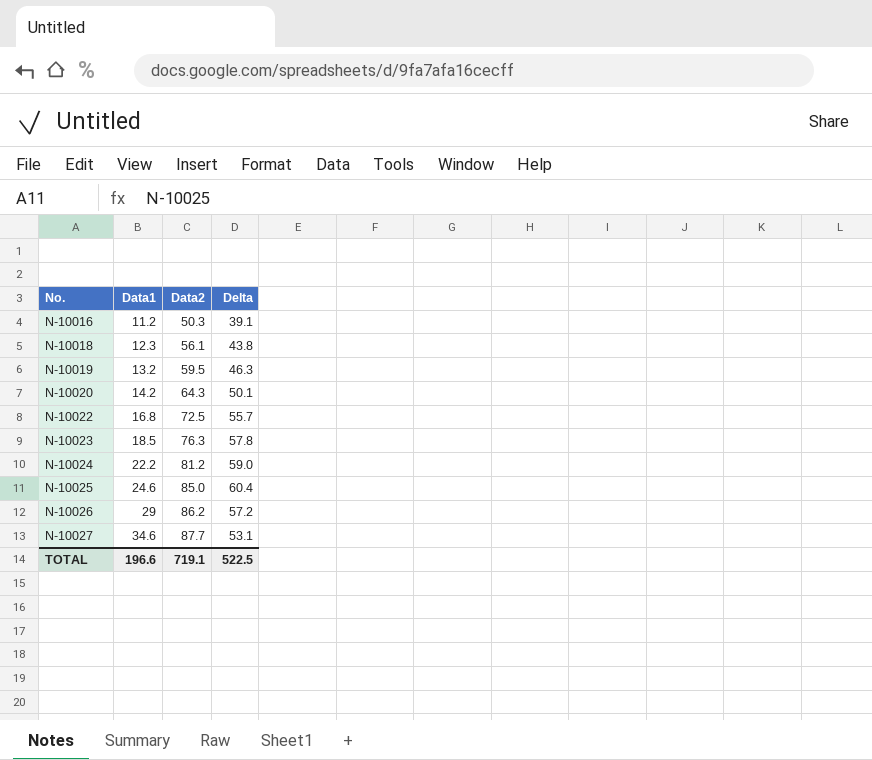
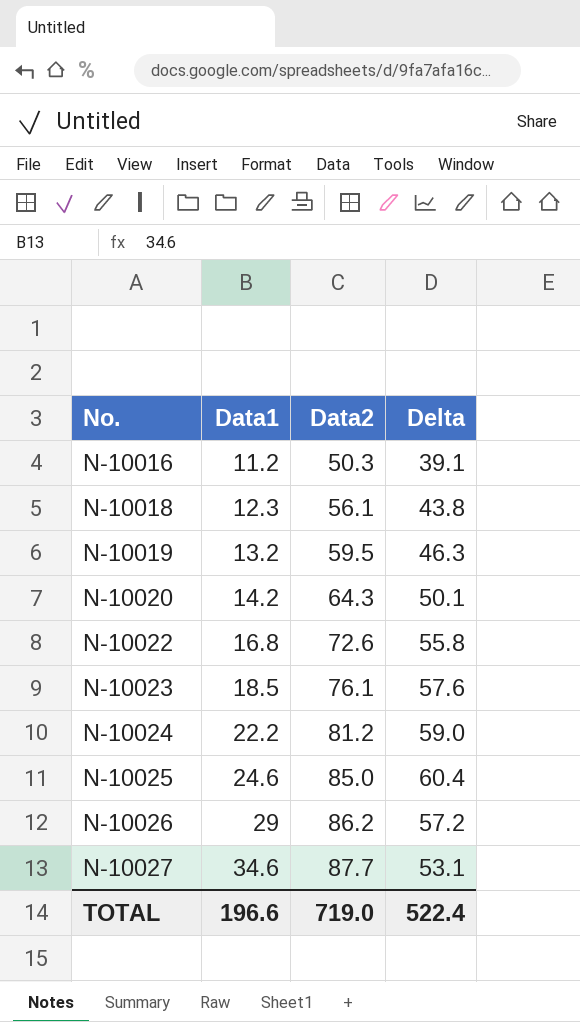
N-10022 | Data2: 72.5 -> 72.6
N-10022 | Delta: 55.7 -> 55.8
N-10023 | Data2: 76.3 -> 76.1
N-10023 | Delta: 57.8 -> 57.6
TOTAL | Data2: 719.1 -> 719.0
TOTAL | Delta: 522.5 -> 522.4

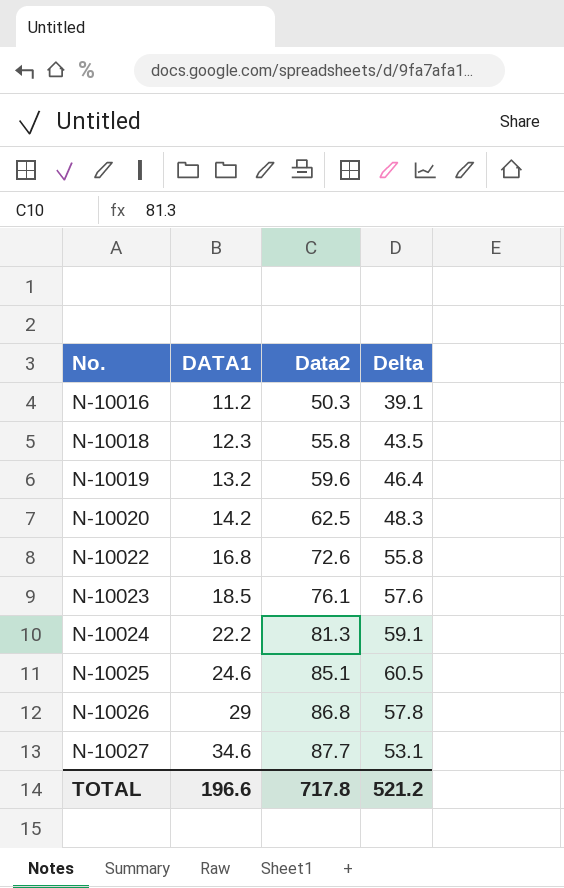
column name: Data1 -> DATA1
N-10018 | Data2: 56.1 -> 55.8
N-10018 | Delta: 43.8 -> 43.5
N-10019 | Data2: 59.5 -> 59.6
N-10019 | Delta: 46.3 -> 46.4
N-10020 | Data2: 64.3 -> 62.5
N-10020 | Delta: 50.1 -> 48.3
N-10024 | Data2: 81.2 -> 81.3
N-10024 | Delta: 59.0 -> 59.1
N-10025 | Data2: 85.0 -> 85.1
N-10025 | Delta: 60.4 -> 60.5
N-10026 | Data2: 86.2 -> 86.8
N-10026 | Delta: 57.2 -> 57.8
TOTAL | Data2: 719.0 -> 717.8
TOTAL | Delta: 522.4 -> 521.2

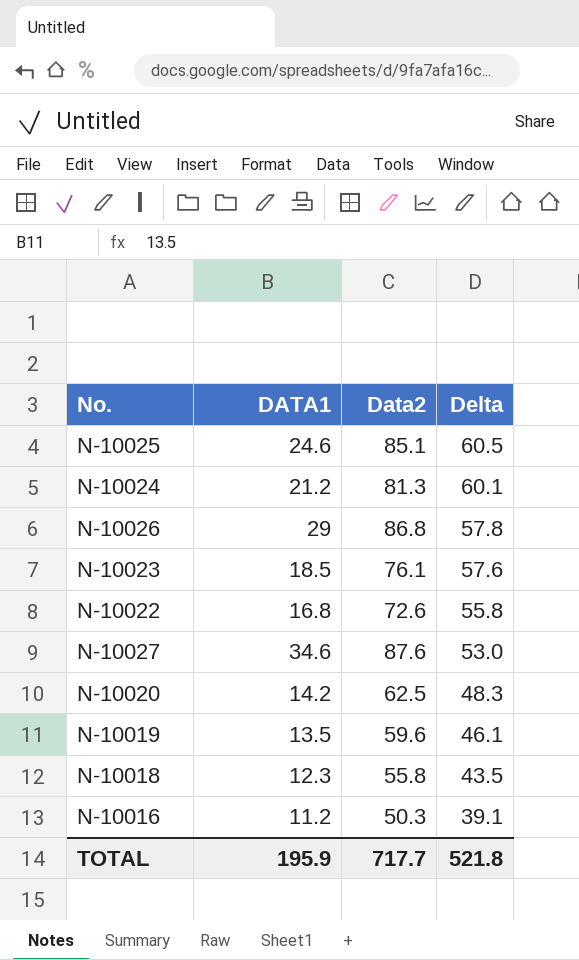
row order: No. ascending -> Delta descending
N-10024 | DATA1: 22.2 -> 21.2
N-10024 | Delta: 59.1 -> 60.1
N-10027 | Data2: 87.7 -> 87.6
N-10027 | Delta: 53.1 -> 53.0
N-10019 | DATA1: 13.2 -> 13.5
N-10019 | Delta: 46.4 -> 46.1
TOTAL | DATA1: 196.6 -> 195.9
TOTAL | Data2: 717.8 -> 717.7
TOTAL | Delta: 521.2 -> 521.8

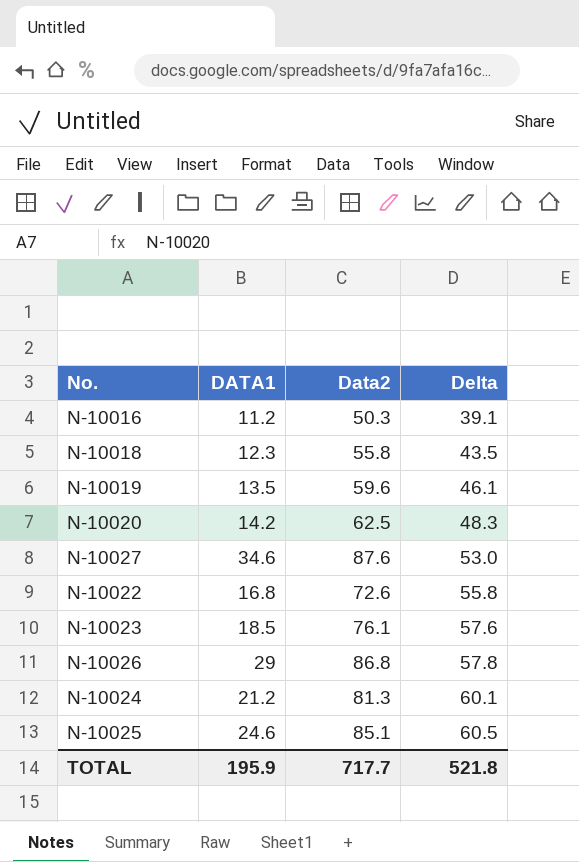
row order: Delta descending -> Delta ascending

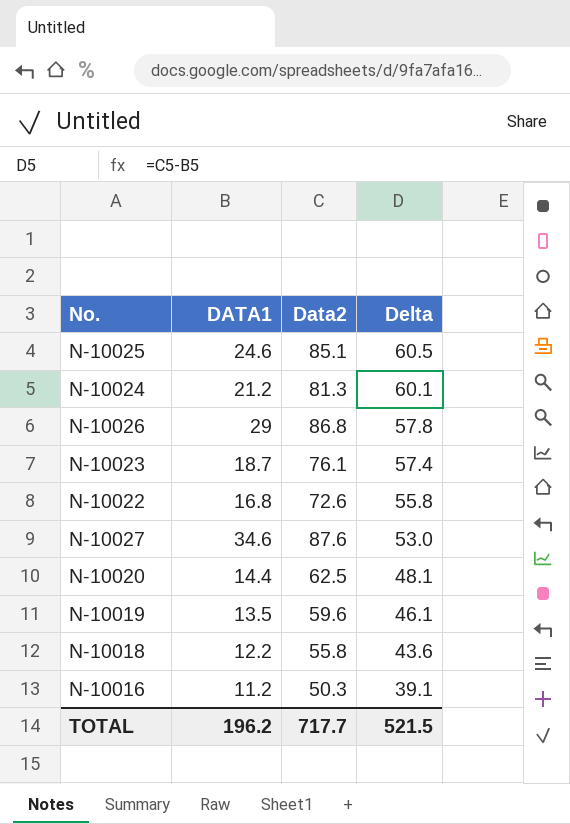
row order: Delta ascending -> Delta descending
N-10023 | DATA1: 18.5 -> 18.7
N-10023 | Delta: 57.6 -> 57.4
N-10020 | DATA1: 14.2 -> 14.4
N-10020 | Delta: 48.3 -> 48.1
N-10018 | DATA1: 12.3 -> 12.2
N-10018 | Delta: 43.5 -> 43.6
TOTAL | DATA1: 195.9 -> 196.2
TOTAL | Delta: 521.8 -> 521.5

